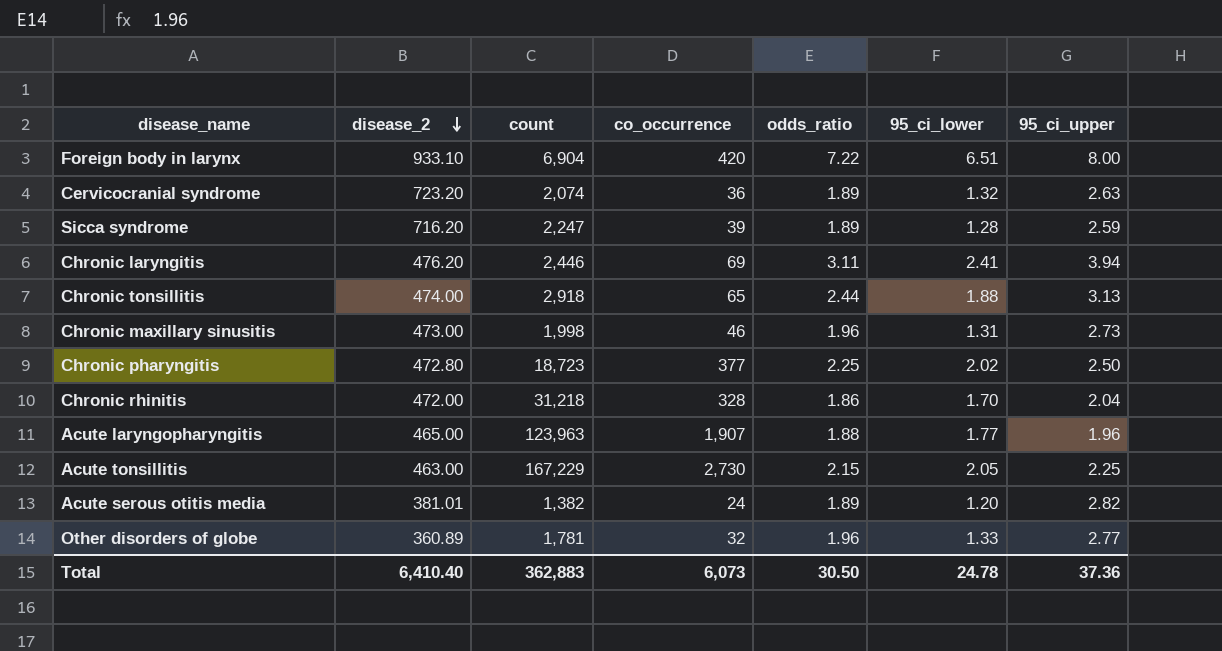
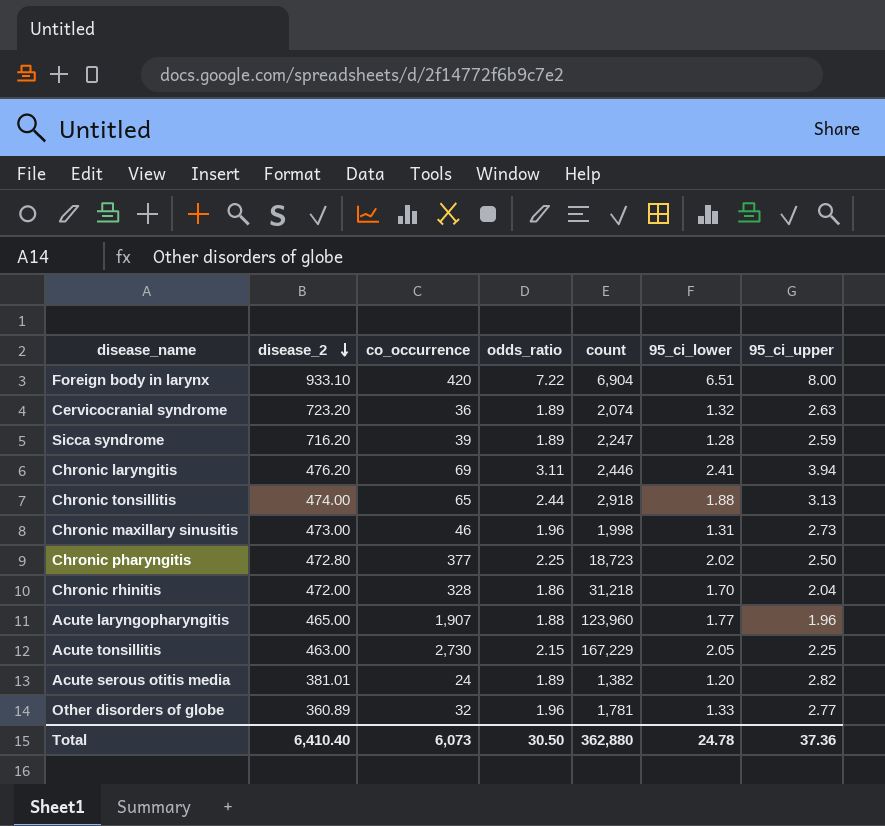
column count | position: 3 -> 5
Acute laryngopharyngitis | count: 123,963 -> 123,960
Total | count: 362,883 -> 362,880

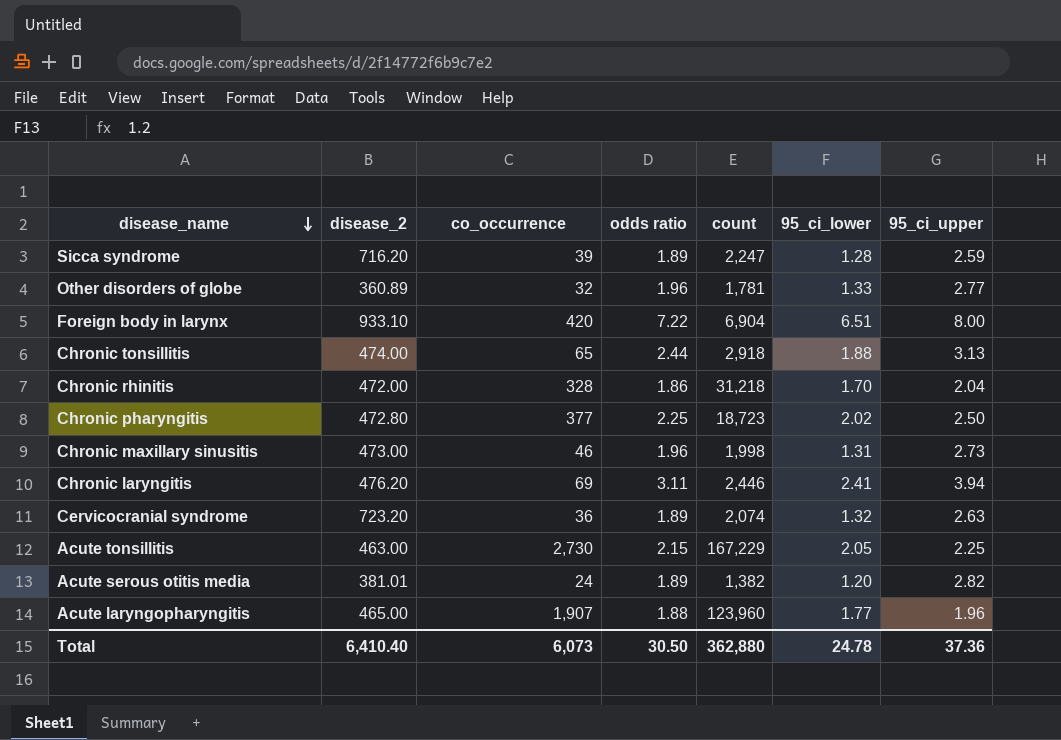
row order: disease_2 descending -> disease_name descending
column name: odds_ratio -> odds ratio

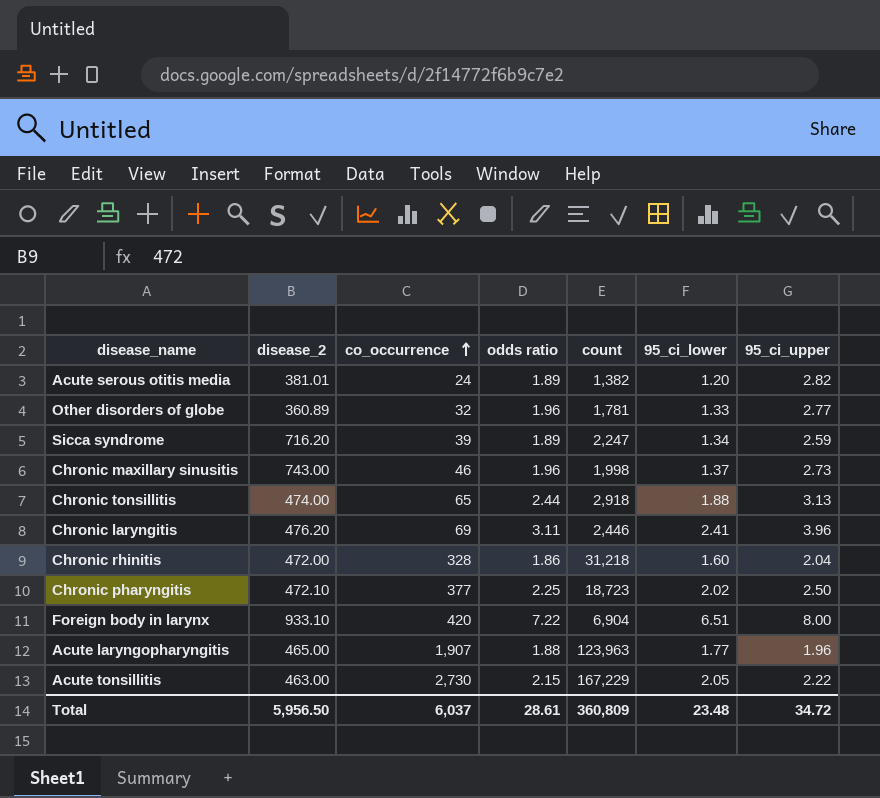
row order: disease_name descending -> co_occurrence ascending
row Cervicocranial syndrome: 723.20 | 36 | 1.89 | 2,074 | 1.32 | 2.63 -> none
Sicca syndrome | 95_ci_lower: 1.28 -> 1.34
Chronic maxillary sinusitis | disease_2: 473.00 -> 743.00
Chronic maxillary sinusitis | 95_ci_lower: 1.31 -> 1.37
Chronic laryngitis | 95_ci_upper: 3.94 -> 3.96
Chronic rhinitis | 95_ci_lower: 1.70 -> 1.60
Chronic pharyngitis | disease_2: 472.80 -> 472.10
Acute laryngopharyngitis | count: 123,960 -> 123,963
Acute tonsillitis | 95_ci_upper: 2.25 -> 2.22
Total | disease_2: 6,410.40 -> 5,956.50
Total | co_occurrence: 6,073 -> 6,037
Total | odds ratio: 30.50 -> 28.61
Total | count: 362,880 -> 360,809
Total | 95_ci_lower: 24.78 -> 23.48
Total | 95_ci_upper: 37.36 -> 34.72

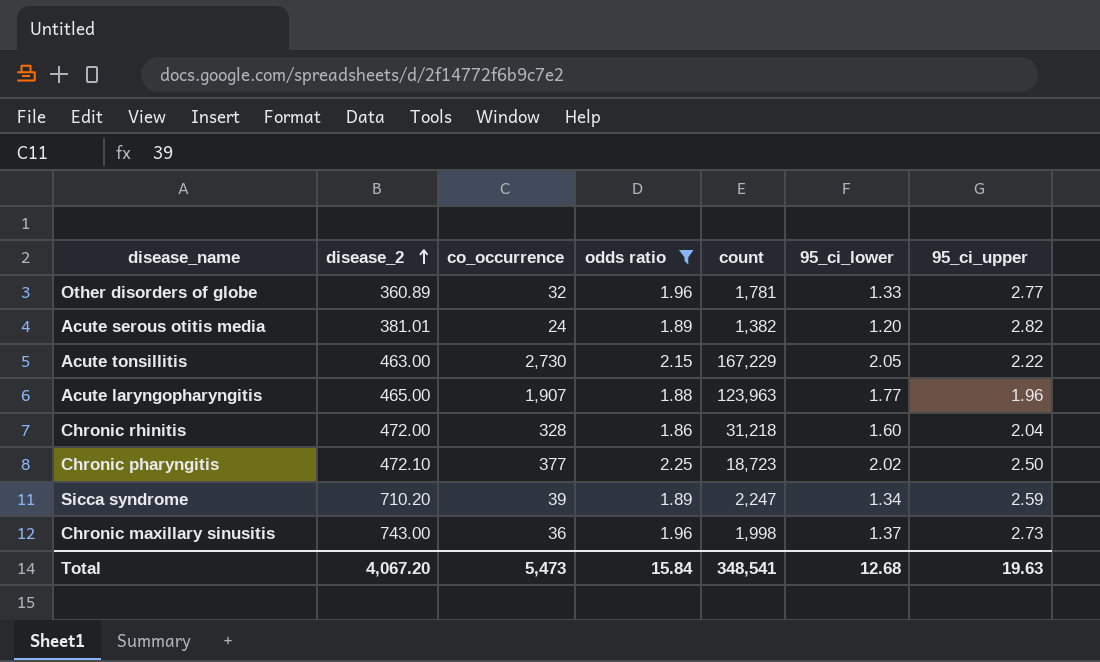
filter: none -> odds ratio <= 2.25
row order: co_occurrence ascending -> disease_2 ascending
Sicca syndrome | disease_2: 716.20 -> 710.20
Chronic maxillary sinusitis | co_occurrence: 46 -> 36
Total | disease_2: 5,956.50 -> 4,067.20
Total | co_occurrence: 6,037 -> 5,473
Total | odds ratio: 28.61 -> 15.84
Total | count: 360,809 -> 348,541
Total | 95_ci_lower: 23.48 -> 12.68
Total | 95_ci_upper: 34.72 -> 19.63

